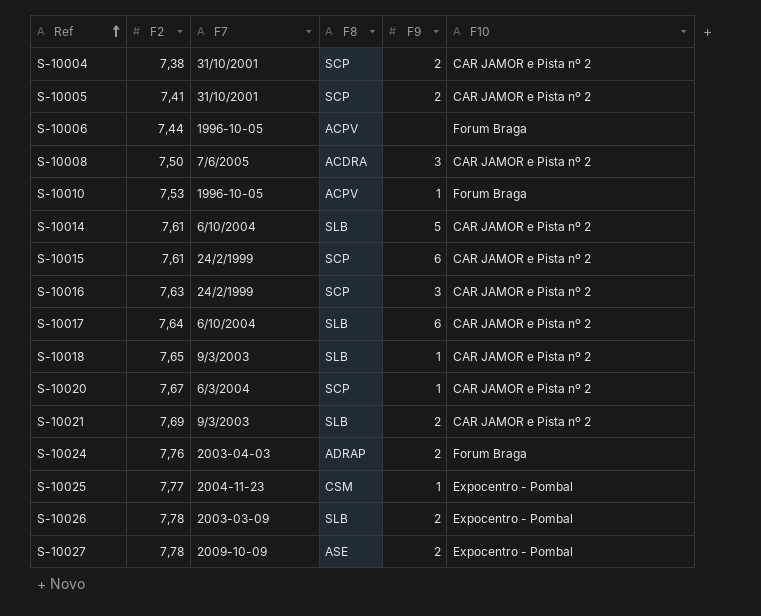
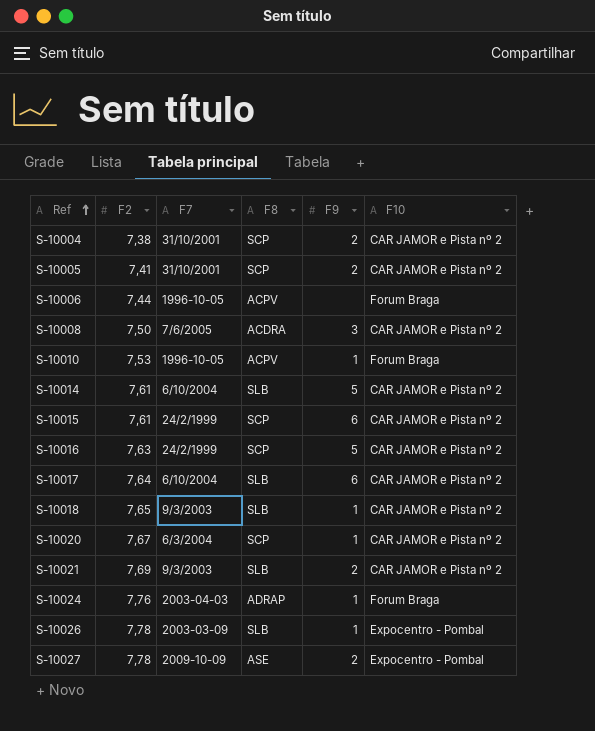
row S-10025: 7,77 | 2004-11-23 | CSM | 1 | Expocentro - Pombal -> none
S-10016 | F9: 3 -> 5
S-10024 | F9: 2 -> 1
S-10026 | F9: 2 -> 1

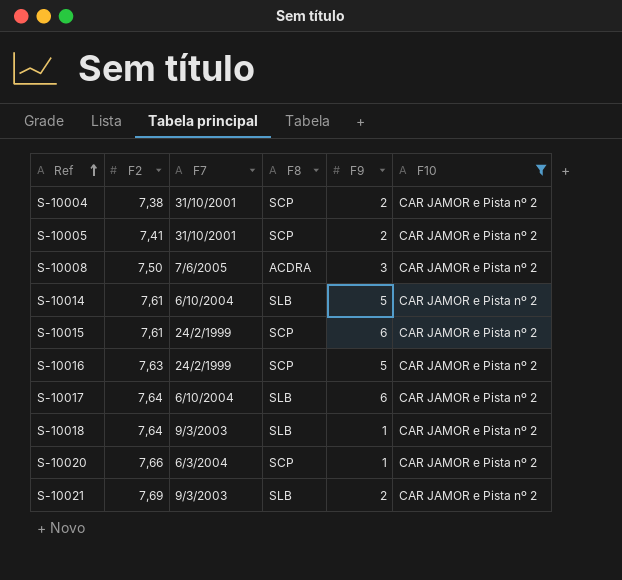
filter: none -> F10 = CAR JAMOR e Pista nº 2
S-10018 | F2: 7,65 -> 7,64
S-10020 | F2: 7,67 -> 7,66

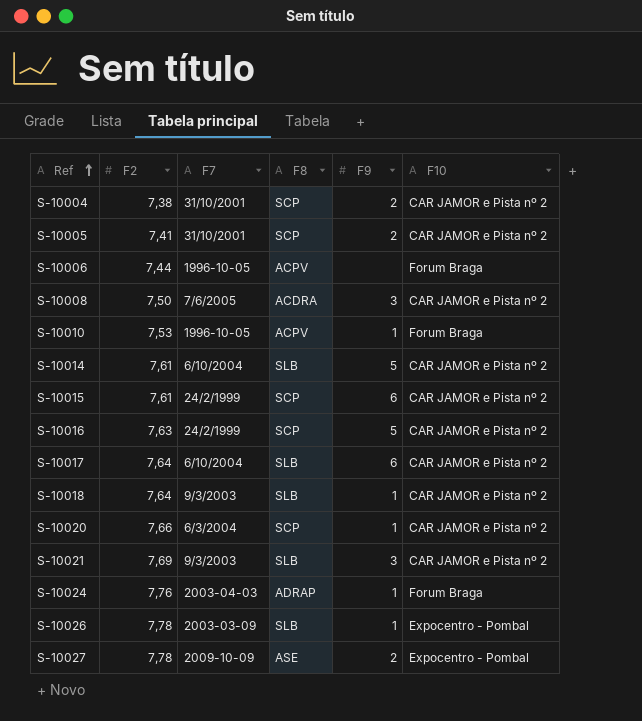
filter: F10 = CAR JAMOR e Pista nº 2 -> none
S-10021 | F9: 2 -> 3

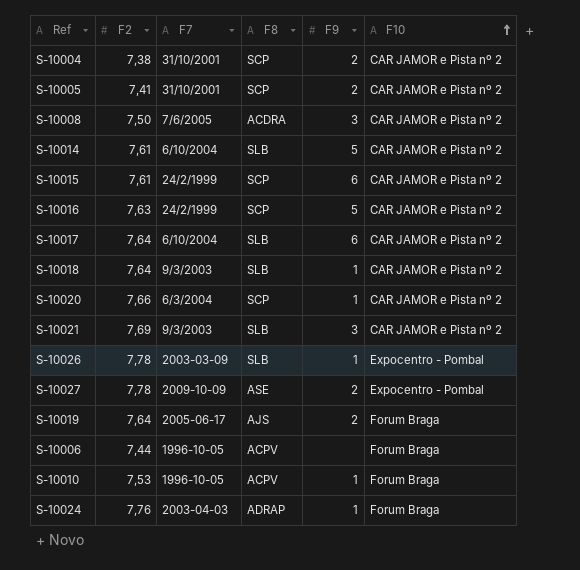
row order: Ref ascending -> F10 ascending
row S-10019: none -> 7,64 | 2005-06-17 | AJS | 2 | Forum Braga

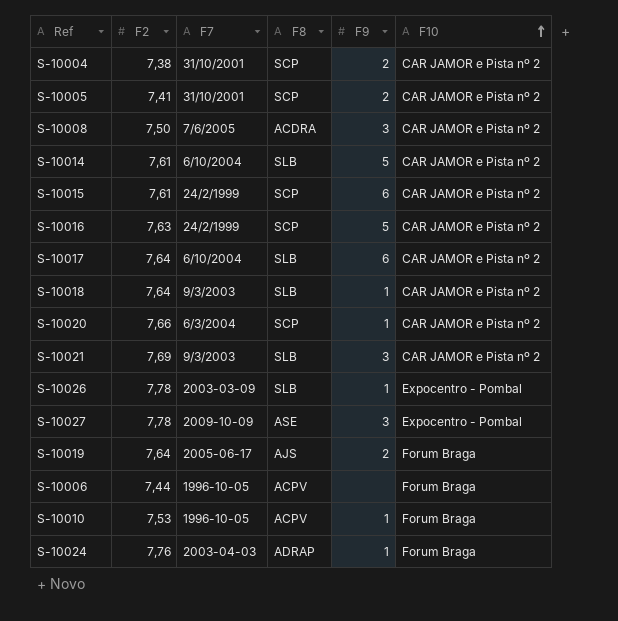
S-10027 | F9: 2 -> 3

